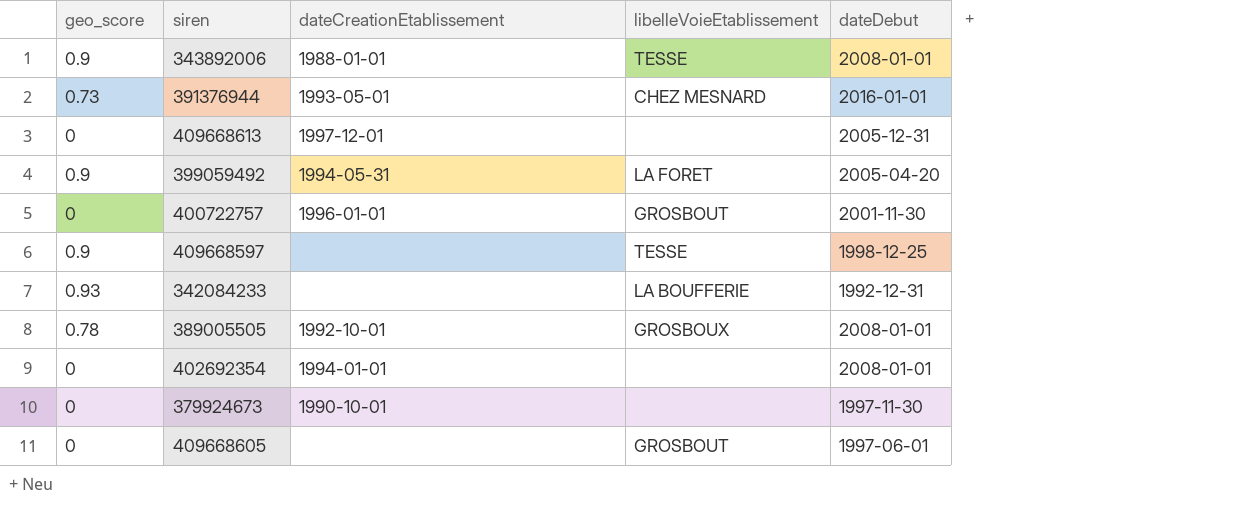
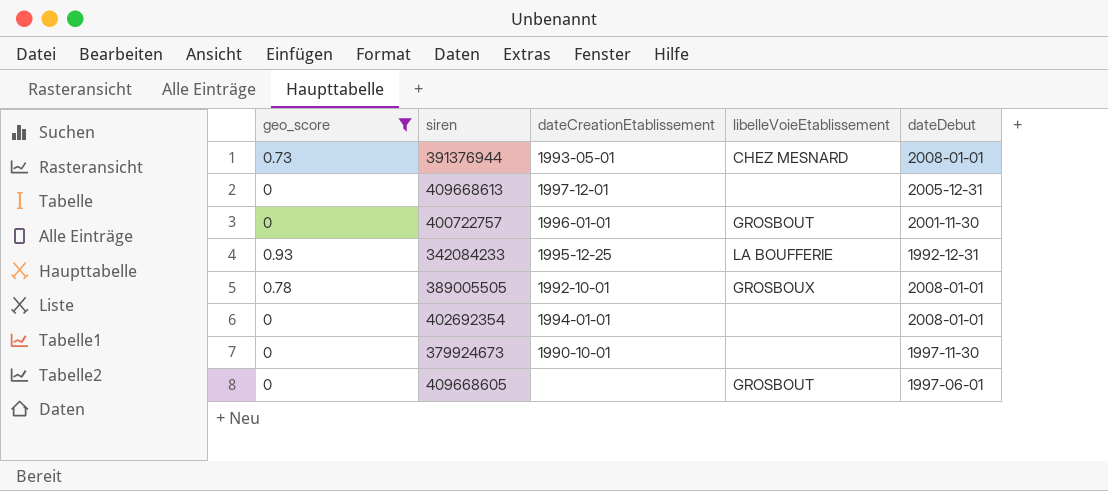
filter: none -> geo_score != 0.9
391376944 | dateDebut: 2016-01-01 -> 2008-01-01
342084233 | dateCreationEtablissement: none -> 1995-12-25

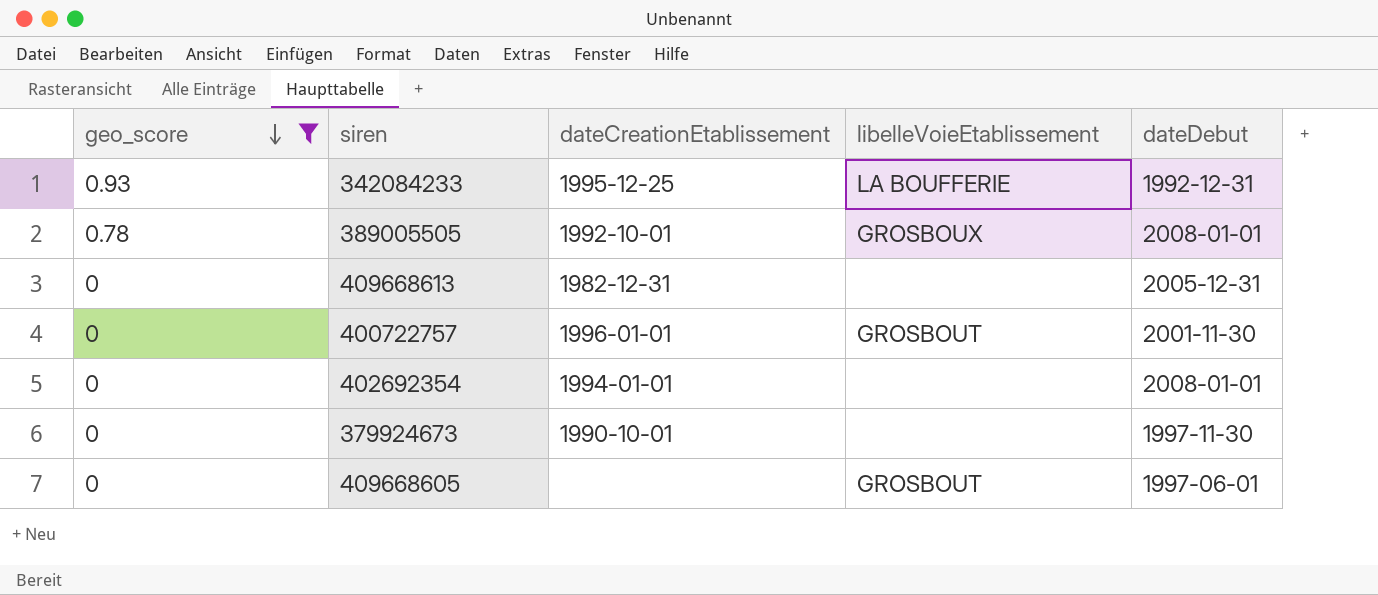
row order: none -> geo_score descending
row 391376944: 0.73 | 1993-05-01 | CHEZ MESNARD | 2008-01-01 -> none
409668613 | dateCreationEtablissement: 1997-12-01 -> 1982-12-31

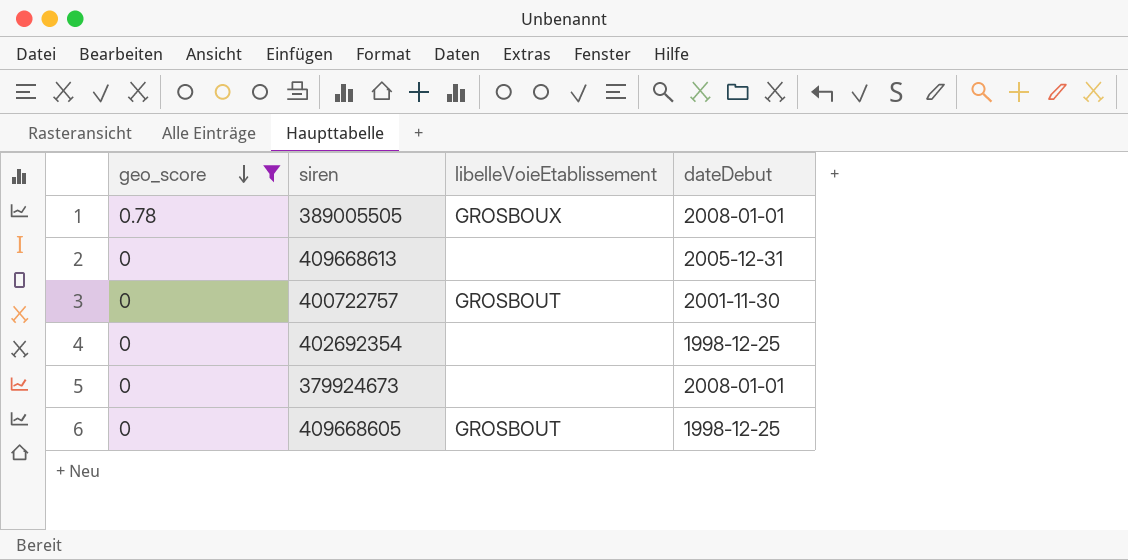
column dateCreationEtablissement | position: 3 -> none
row 342084233: 0.93 | 1995-12-25 | LA BOUFFERIE | 1992-12-31 -> none
402692354 | dateDebut: 2008-01-01 -> 1998-12-25
379924673 | dateDebut: 1997-11-30 -> 2008-01-01
409668605 | dateDebut: 1997-06-01 -> 1998-12-25

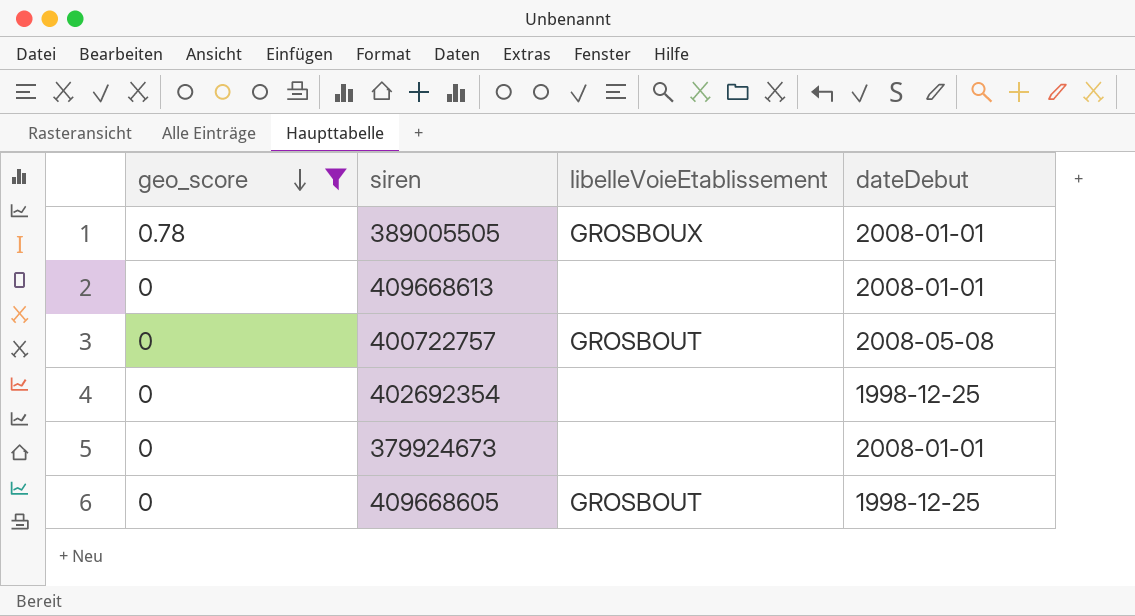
409668613 | dateDebut: 2005-12-31 -> 2008-01-01
400722757 | dateDebut: 2001-11-30 -> 2008-05-08

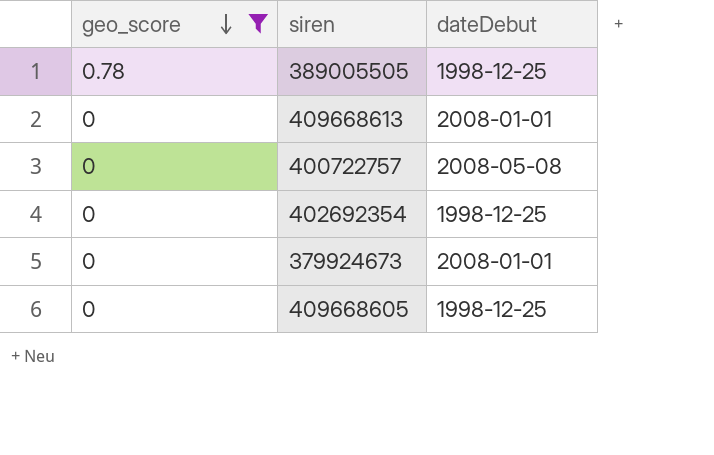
column libelleVoieEtablissement | position: 3 -> none
389005505 | dateDebut: 2008-01-01 -> 1998-12-25

